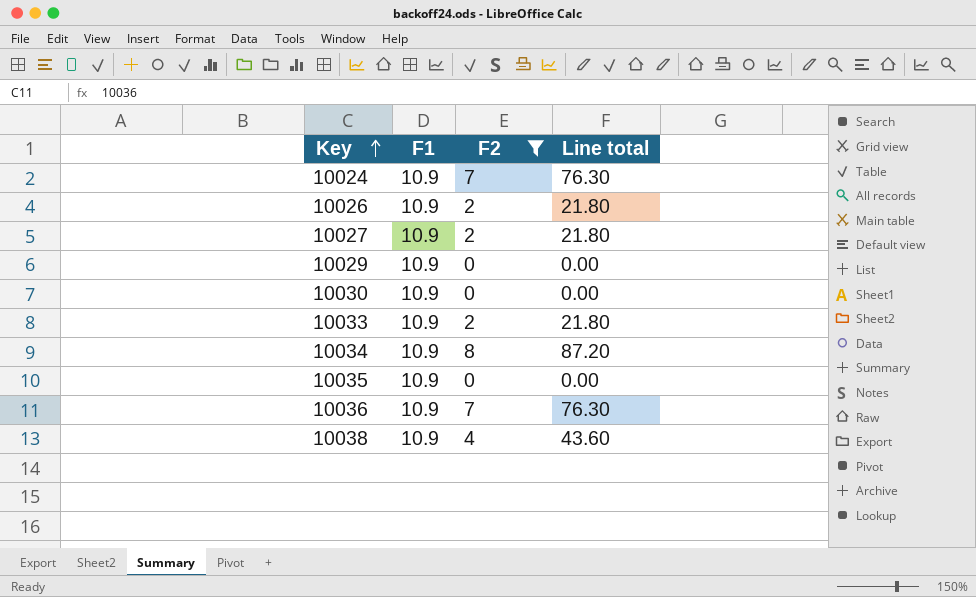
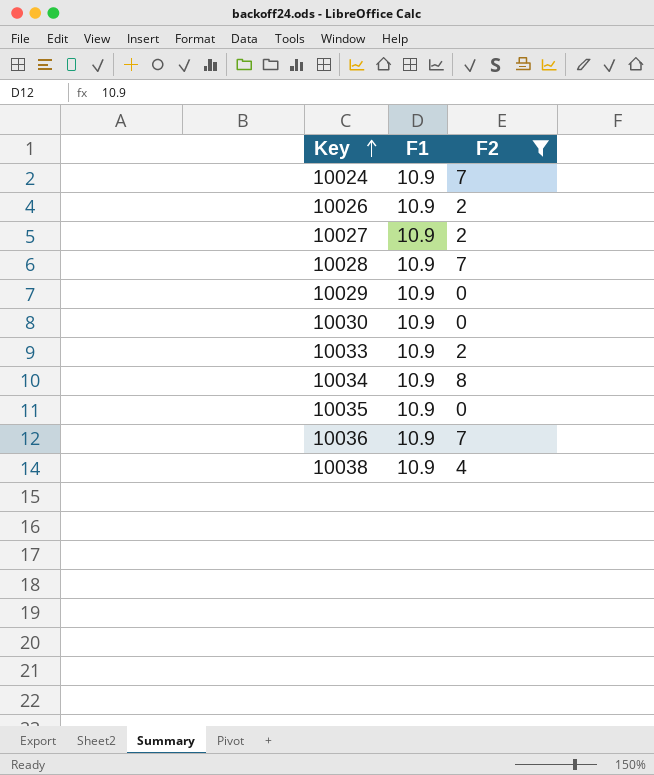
column Line total | formula: [F1] * [F2] -> none
row 10028: none -> 10.9 | 7

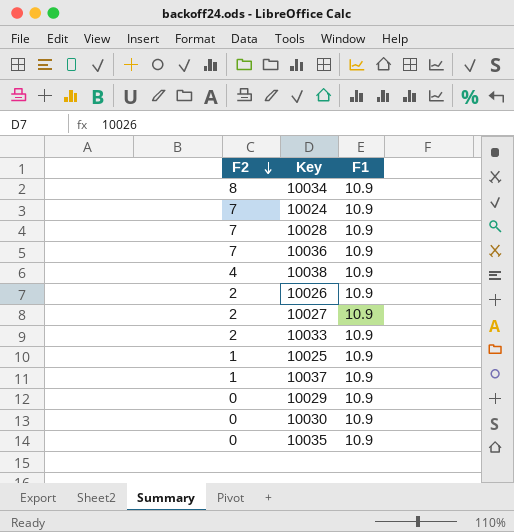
filter: F2 != 1 -> none
row order: Key ascending -> F2 descending
column F2 | position: 3 -> 1

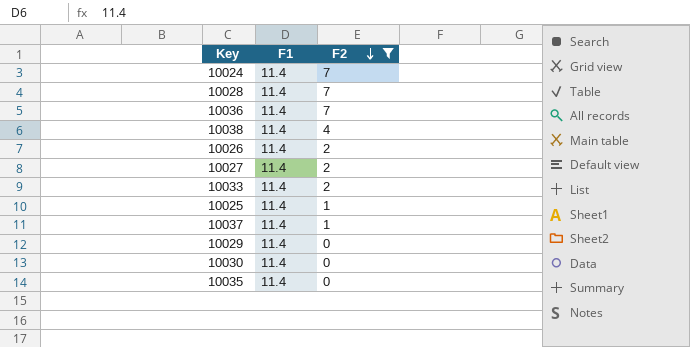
filter: none -> F2 != 8
column F2 | position: 1 -> 3
10024 | F1: 10.9 -> 11.4
10028 | F1: 10.9 -> 11.4
10036 | F1: 10.9 -> 11.4
10038 | F1: 10.9 -> 11.4
10026 | F1: 10.9 -> 11.4
10027 | F1: 10.9 -> 11.4
10033 | F1: 10.9 -> 11.4
10025 | F1: 10.9 -> 11.4
10037 | F1: 10.9 -> 11.4
10029 | F1: 10.9 -> 11.4
10030 | F1: 10.9 -> 11.4
10035 | F1: 10.9 -> 11.4

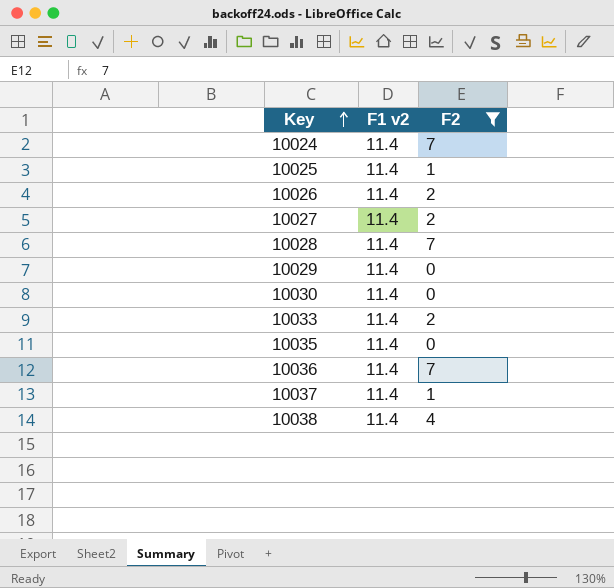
row order: F2 descending -> Key ascending
column name: F1 -> F1 v2

